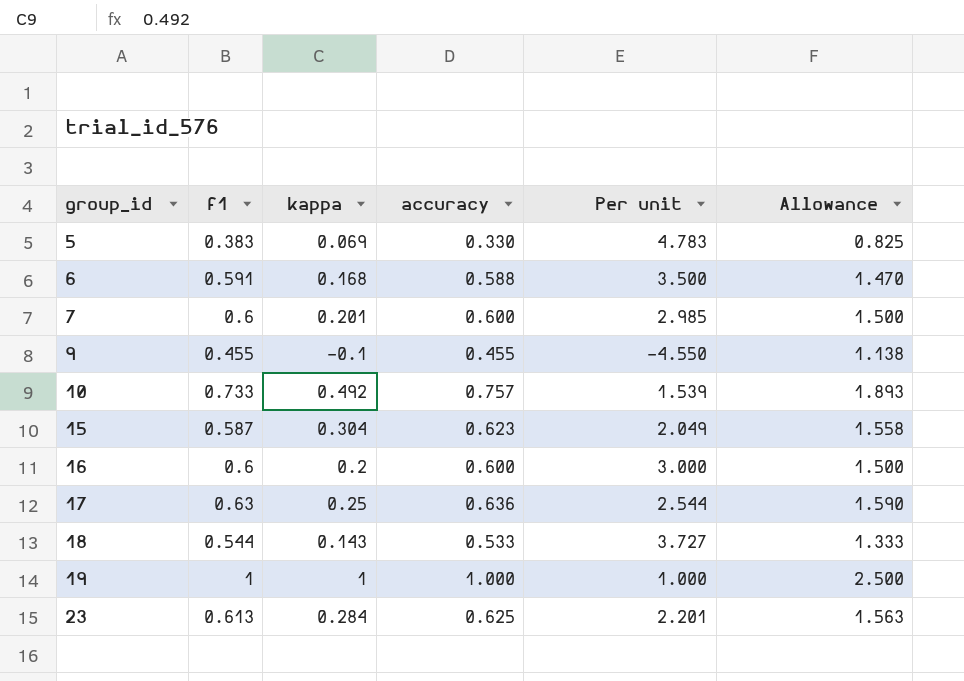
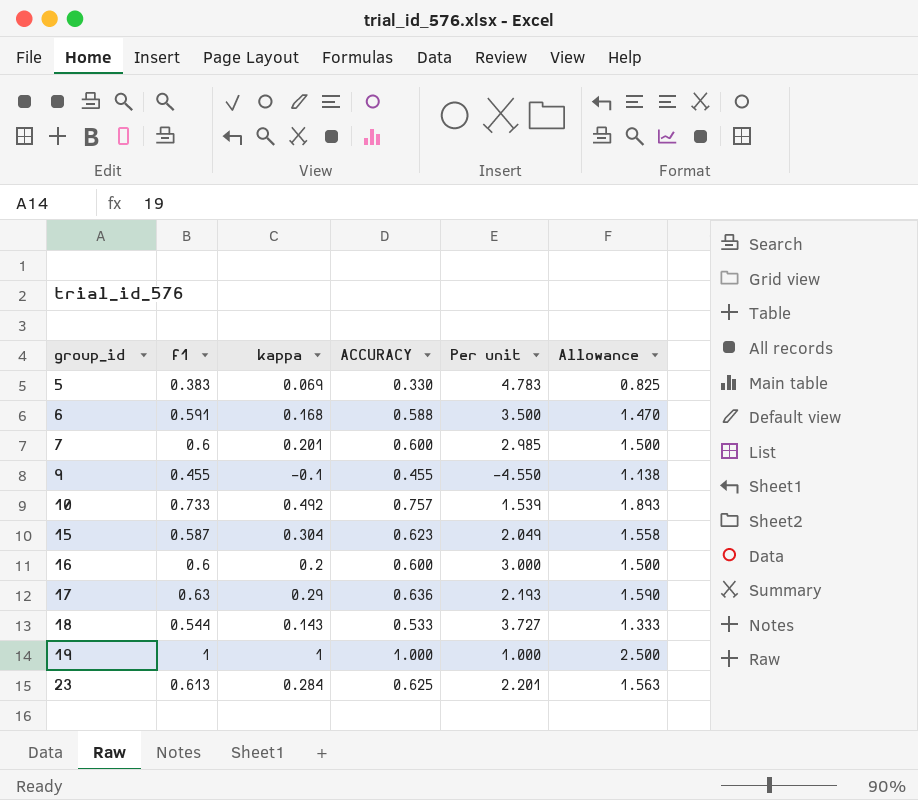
column name: accuracy -> ACCURACY
17 | kappa: 0.25 -> 0.29
17 | Per unit: 2.544 -> 2.193

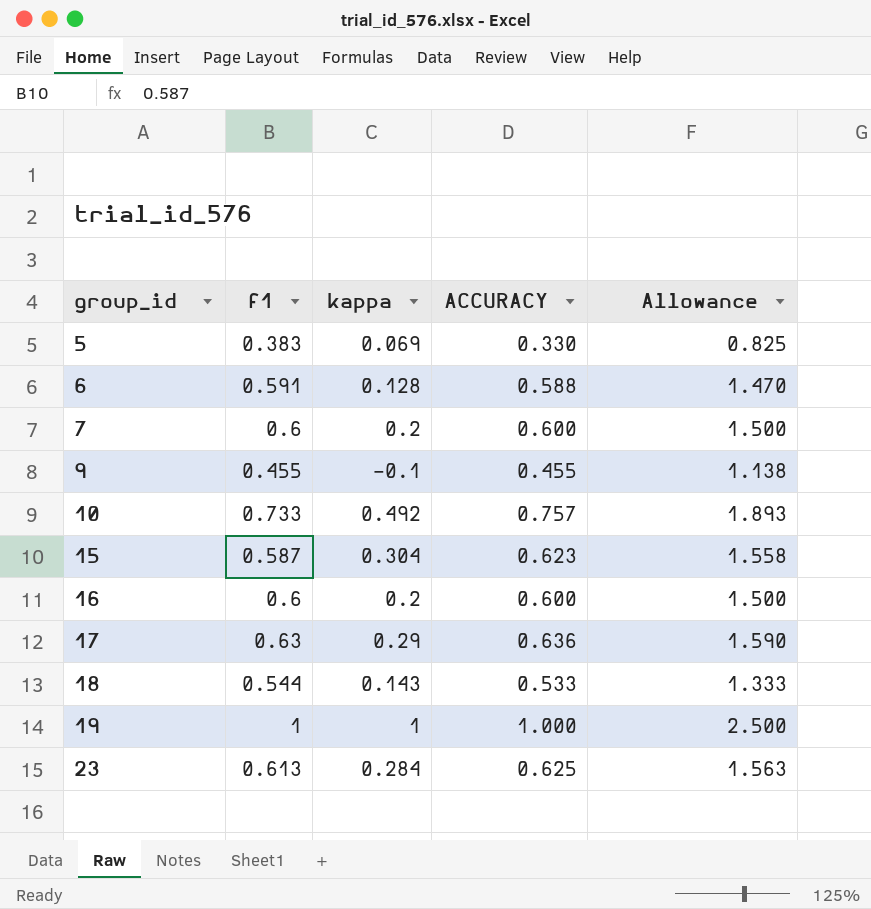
column Per unit | formula: [ACCURACY] / [kappa] -> none
6 | kappa: 0.168 -> 0.128
7 | kappa: 0.201 -> 0.2

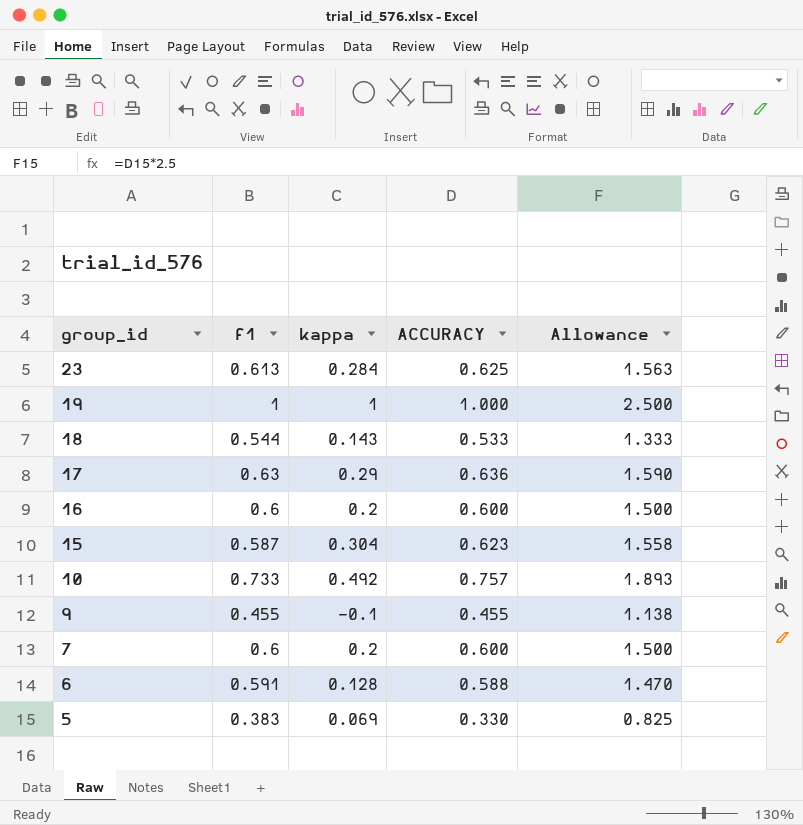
row order: group_id ascending -> group_id descending

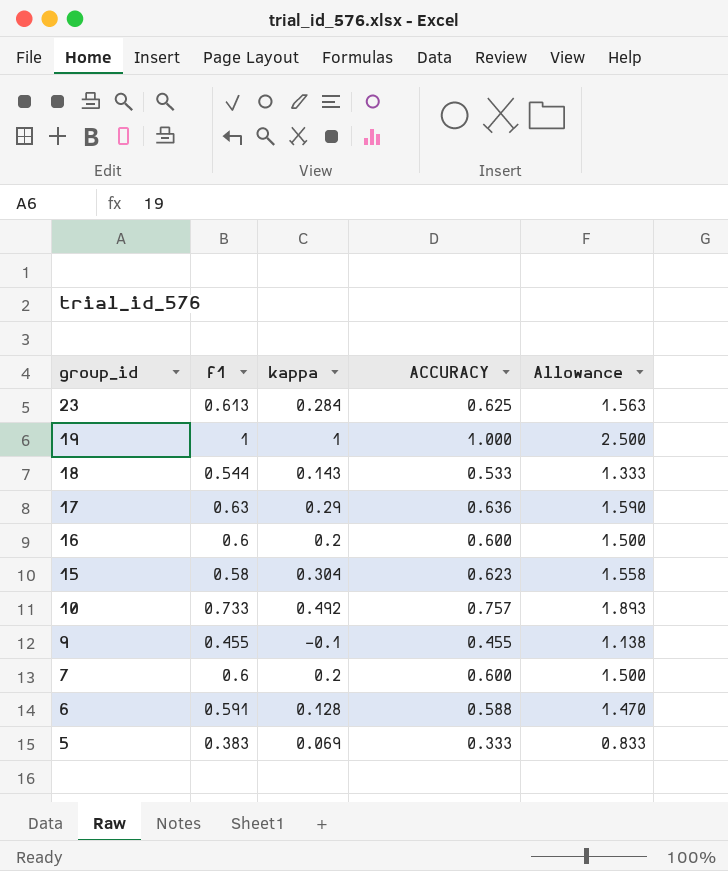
15 | f1: 0.587 -> 0.58
5 | ACCURACY: 0.330 -> 0.333
5 | Allowance: 0.825 -> 0.833

